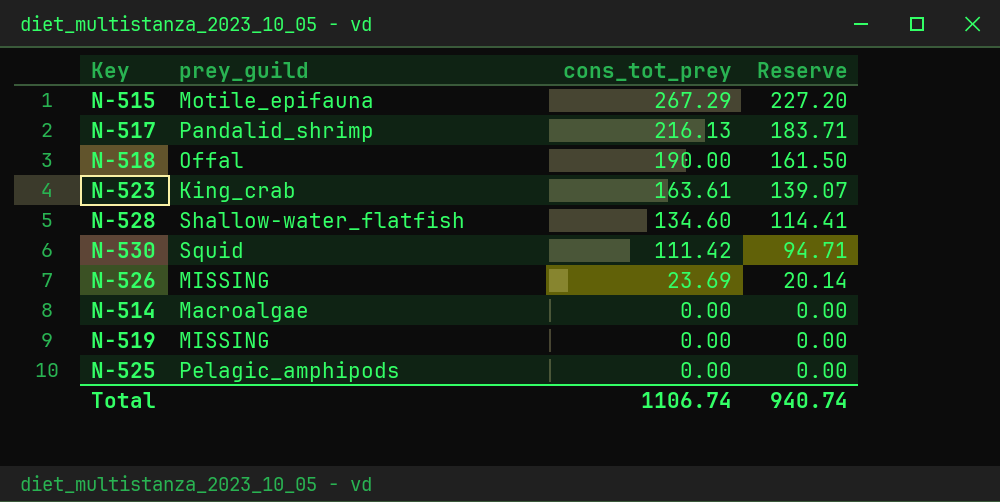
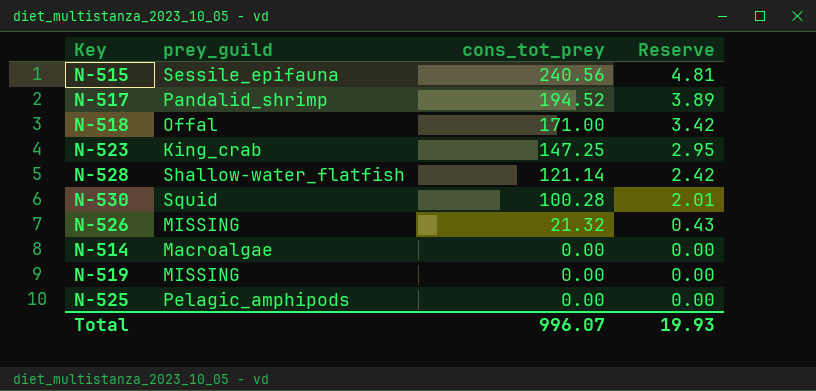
column Reserve | formula: [cons_tot_prey] * 0.85 -> [cons_tot_prey] * 0.02
N-515 | prey_guild: Motile_epifauna -> Sessile_epifauna
N-515 | cons_tot_prey: 267.29 -> 240.56
N-517 | cons_tot_prey: 216.13 -> 194.52
N-518 | cons_tot_prey: 190.00 -> 171.00
N-523 | cons_tot_prey: 163.61 -> 147.25
N-528 | cons_tot_prey: 134.60 -> 121.14
N-530 | cons_tot_prey: 111.42 -> 100.28
N-526 | cons_tot_prey: 23.69 -> 21.32
Total | cons_tot_prey: 1106.74 -> 996.07
Total | Reserve: 940.74 -> 19.93

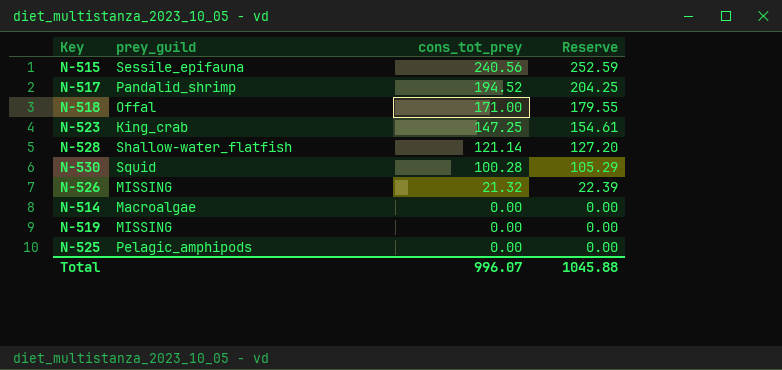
column Reserve | formula: [cons_tot_prey] * 0.02 -> [cons_tot_prey] * 1.05
Total | Reserve: 19.93 -> 1045.88

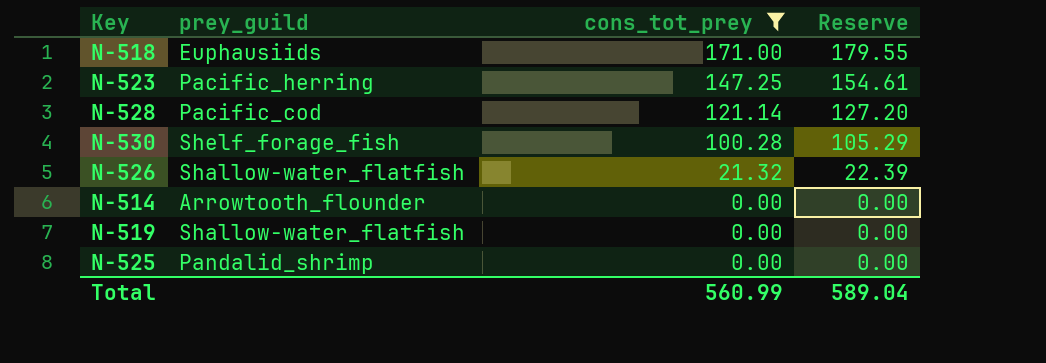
filter: none -> cons_tot_prey <= 171.00
N-518 | prey_guild: Offal -> Euphausiids
N-523 | prey_guild: King_crab -> Pacific_herring
N-528 | prey_guild: Shallow-water_flatfish -> Pacific_cod
N-530 | prey_guild: Squid -> Shelf_forage_fish
N-526 | prey_guild: MISSING -> Shallow-water_flatfish
N-514 | prey_guild: Macroalgae -> Arrowtooth_flounder
N-519 | prey_guild: MISSING -> Shallow-water_flatfish
N-525 | prey_guild: Pelagic_amphipods -> Pandalid_shrimp
Total | cons_tot_prey: 996.07 -> 560.99
Total | Reserve: 1045.88 -> 589.04

